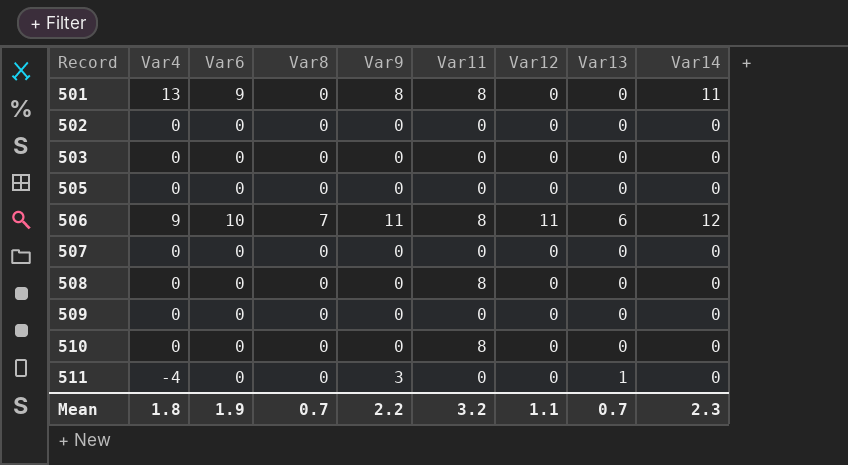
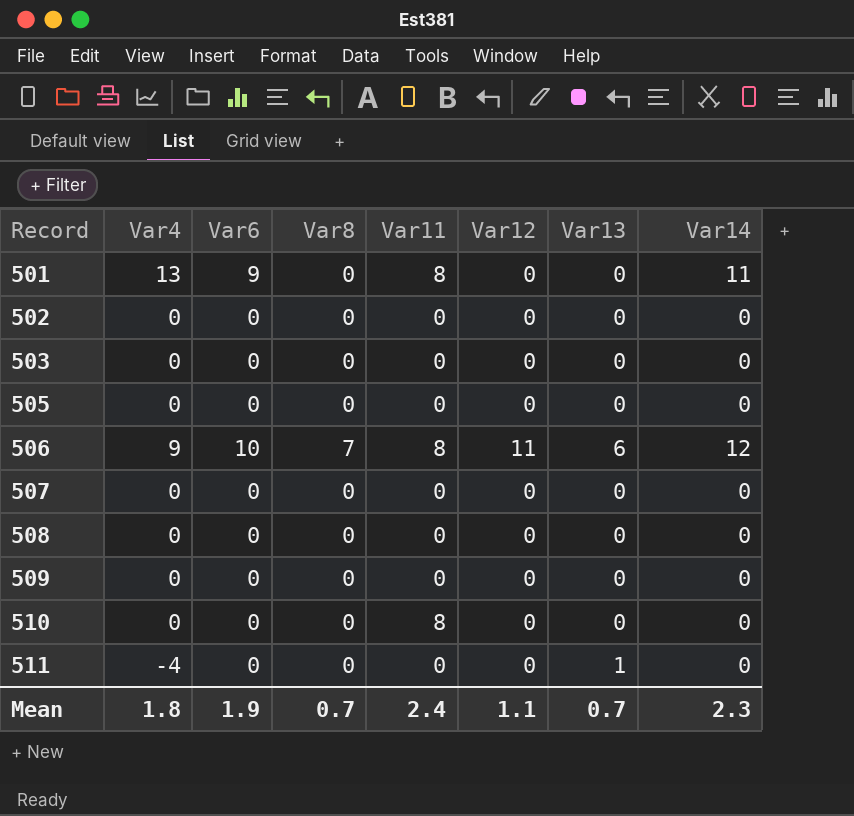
column Var9 | position: 5 -> none
508 | Var11: 8 -> 0
Mean | Var11: 3.2 -> 2.4

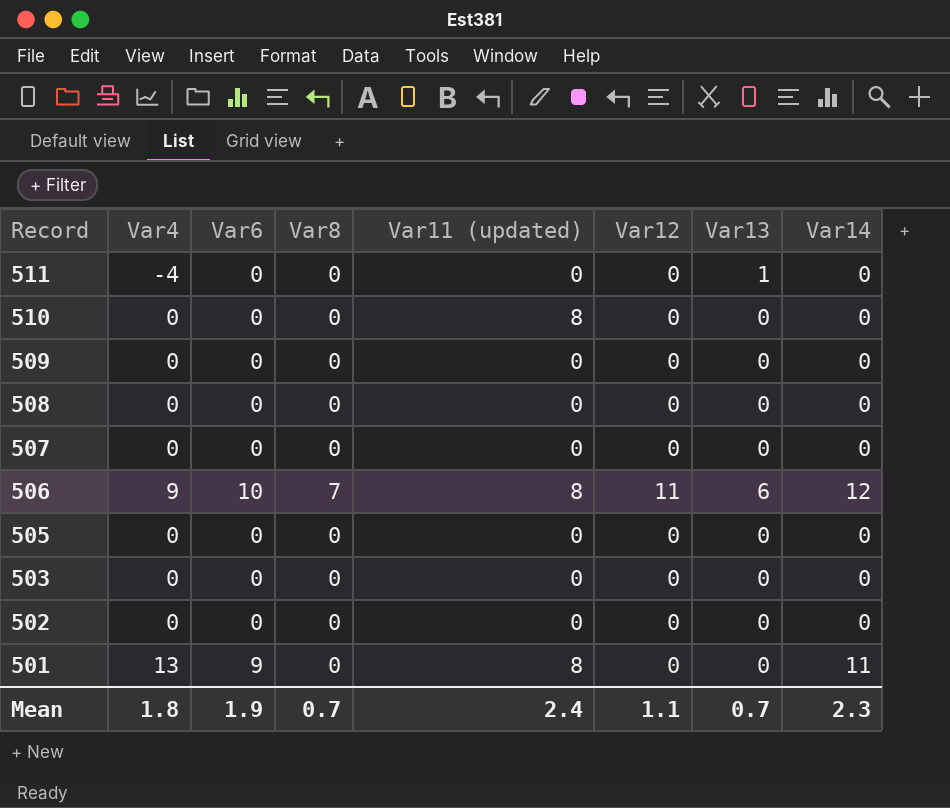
row order: Record ascending -> Record descending
column name: Var11 -> Var11 (updated)

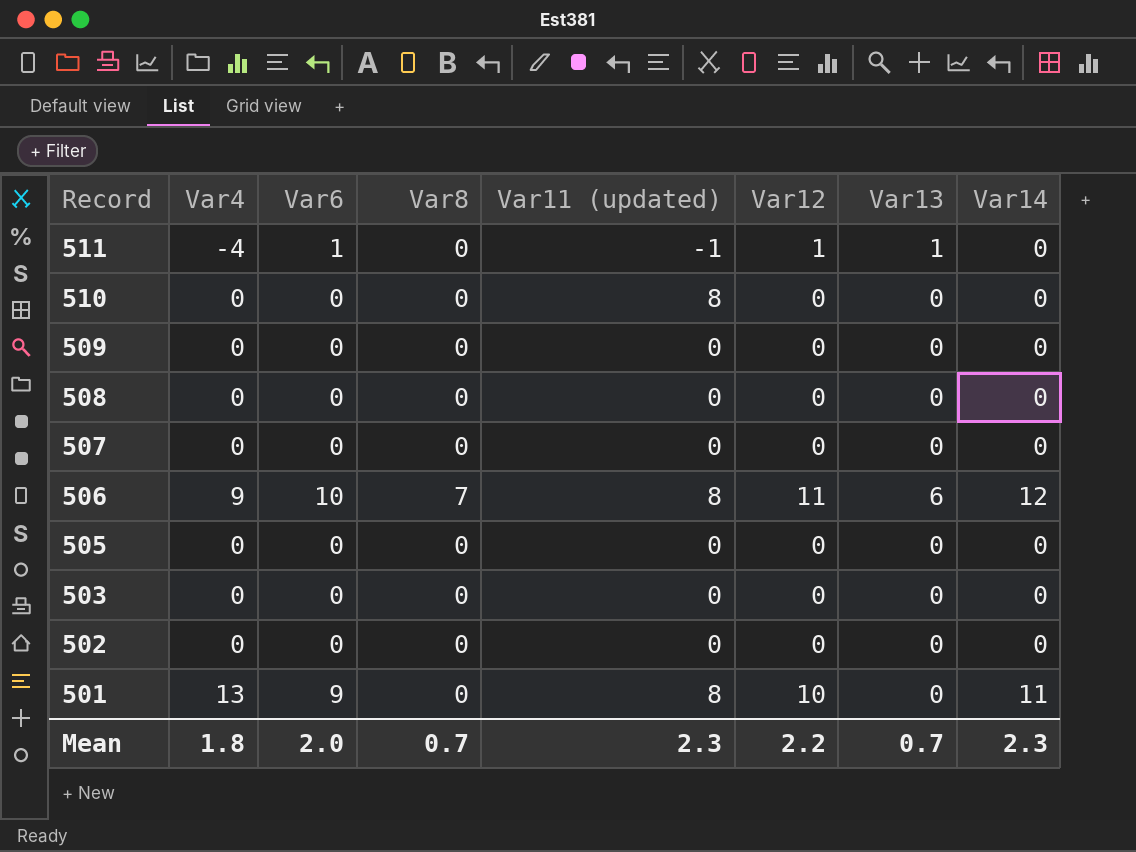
511 | Var6: 0 -> 1
511 | Var11 (updated): 0 -> -1
511 | Var12: 0 -> 1
501 | Var12: 0 -> 10
Mean | Var6: 1.9 -> 2.0
Mean | Var11 (updated): 2.4 -> 2.3
Mean | Var12: 1.1 -> 2.2

